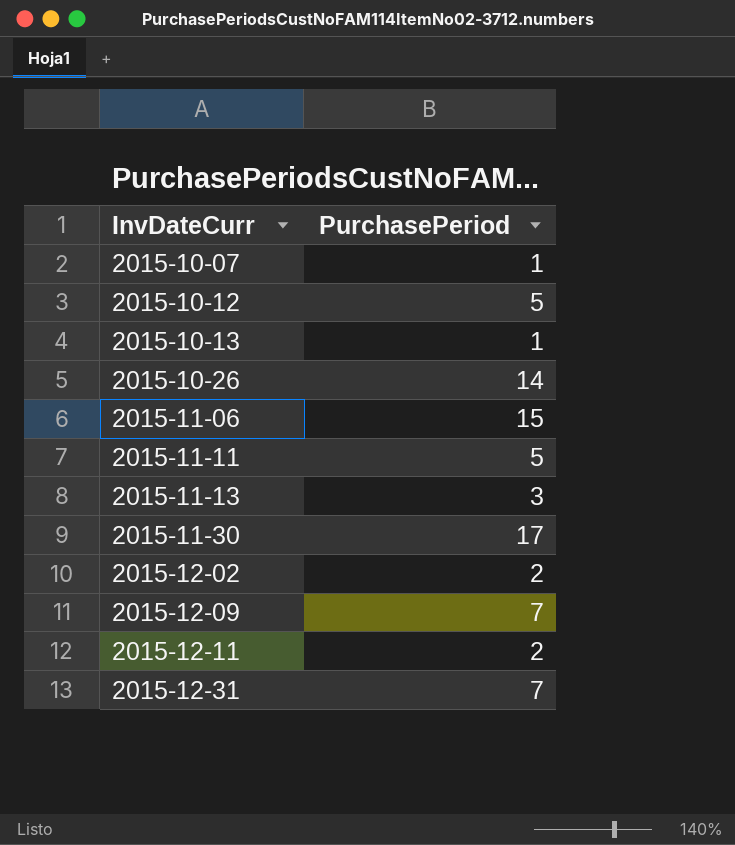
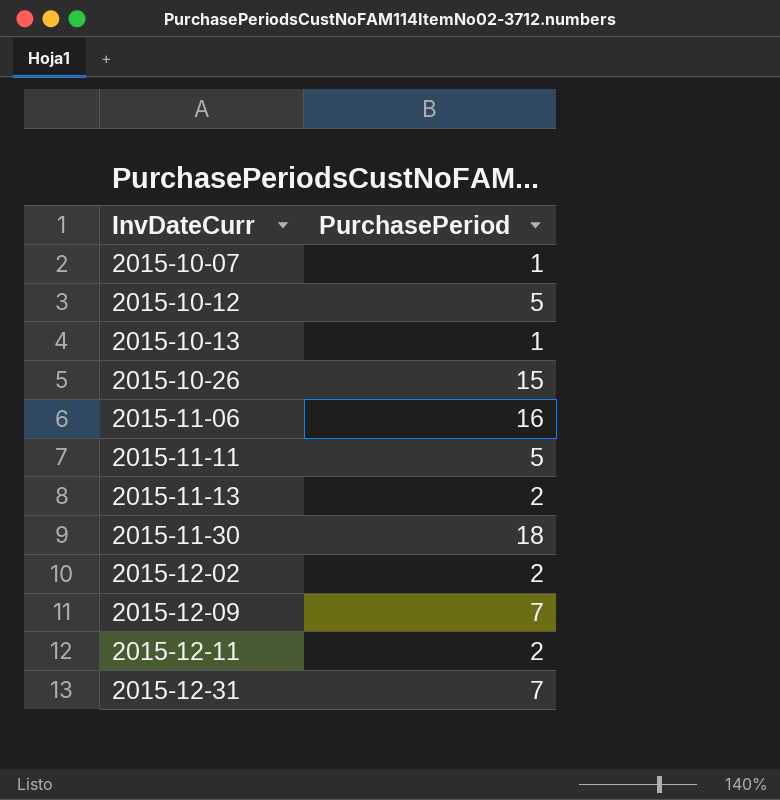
2015-10-26 | PurchasePeriod: 14 -> 15
2015-11-06 | PurchasePeriod: 15 -> 16
2015-11-13 | PurchasePeriod: 3 -> 2
2015-11-30 | PurchasePeriod: 17 -> 18

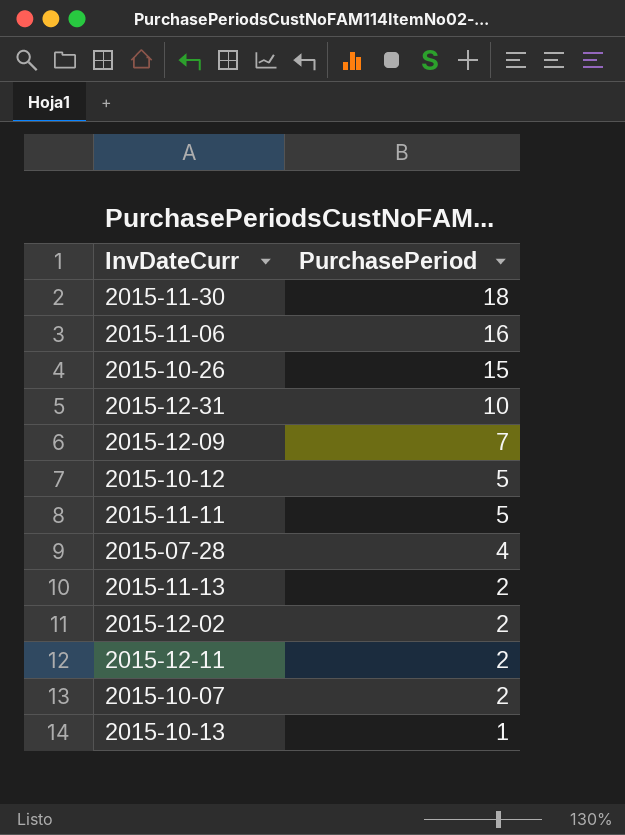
row order: InvDateCurr ascending -> PurchasePeriod descending
2015-12-31 | PurchasePeriod: 7 -> 10
row 2015-07-28: none -> 4
2015-10-07 | PurchasePeriod: 1 -> 2

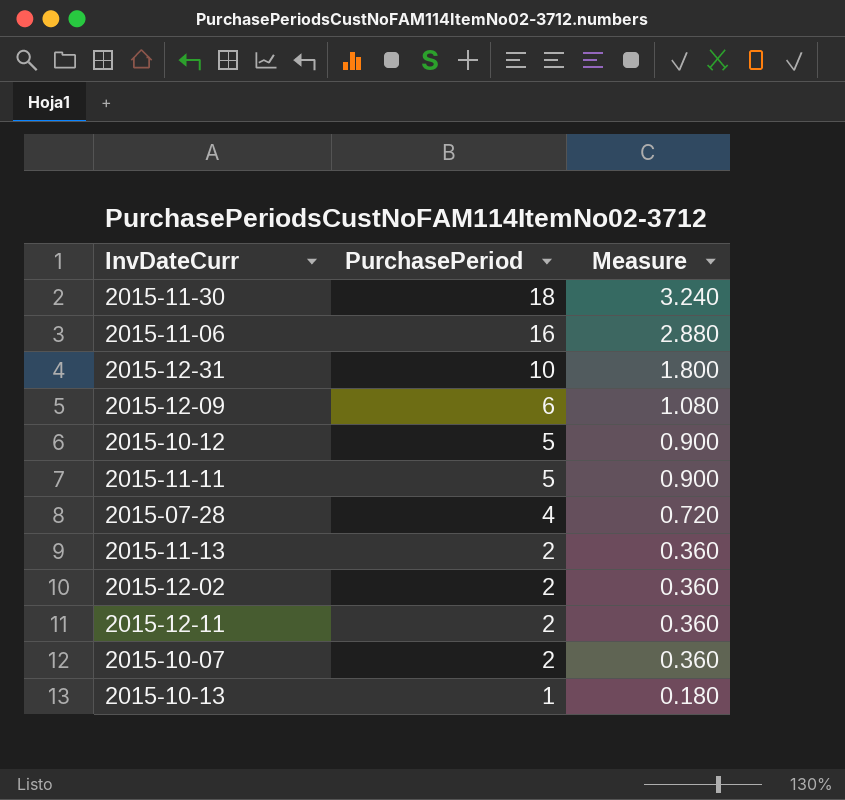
column Measure | formula: none -> [PurchasePeriod] * 0.18
row 2015-10-26: 15 -> none
2015-12-09 | PurchasePeriod: 7 -> 6

